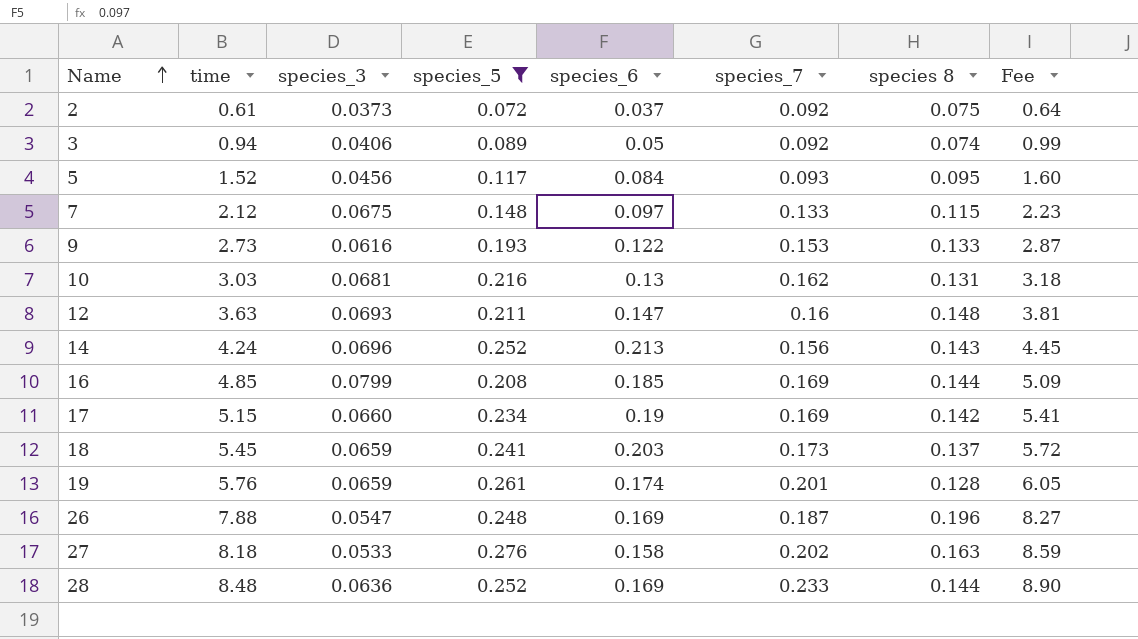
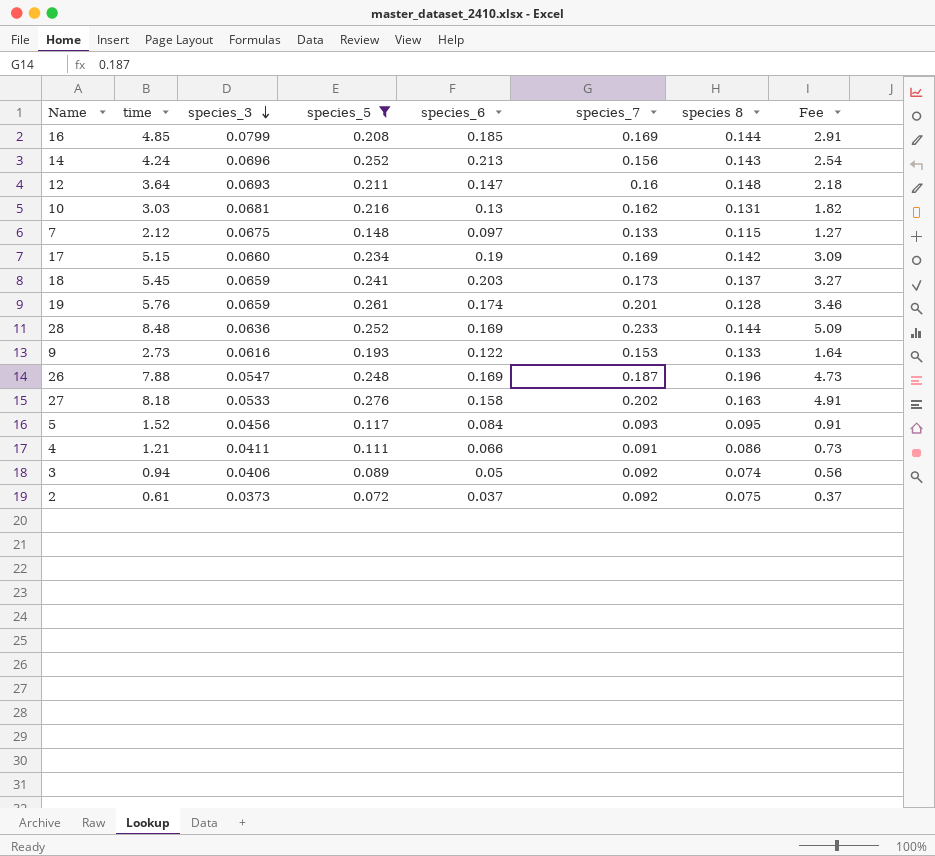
row order: Name ascending -> species_3 descending
column Fee | formula: [time] * 1.05 -> [time] * 0.6
12 | time: 3.63 -> 3.64
row 4: none -> 1.21 | 0.0411 | 0.111 | 0.066 | 0.091 | 0.086 | 0.73

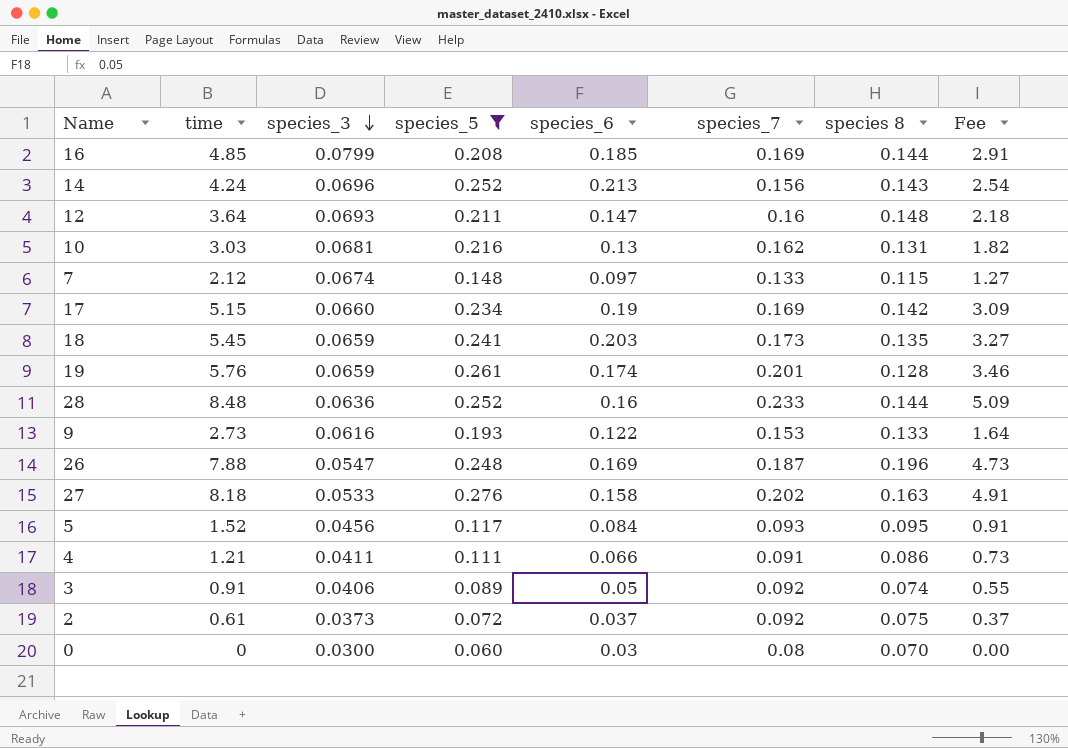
7 | species_3: 0.0675 -> 0.0674
18 | species 8: 0.137 -> 0.135
28 | species_6: 0.169 -> 0.16
3 | time: 0.94 -> 0.91
3 | Fee: 0.56 -> 0.55
row 0: none -> 0 | 0.0300 | 0.060 | 0.03 | 0.08 | 0.070 | 0.00

